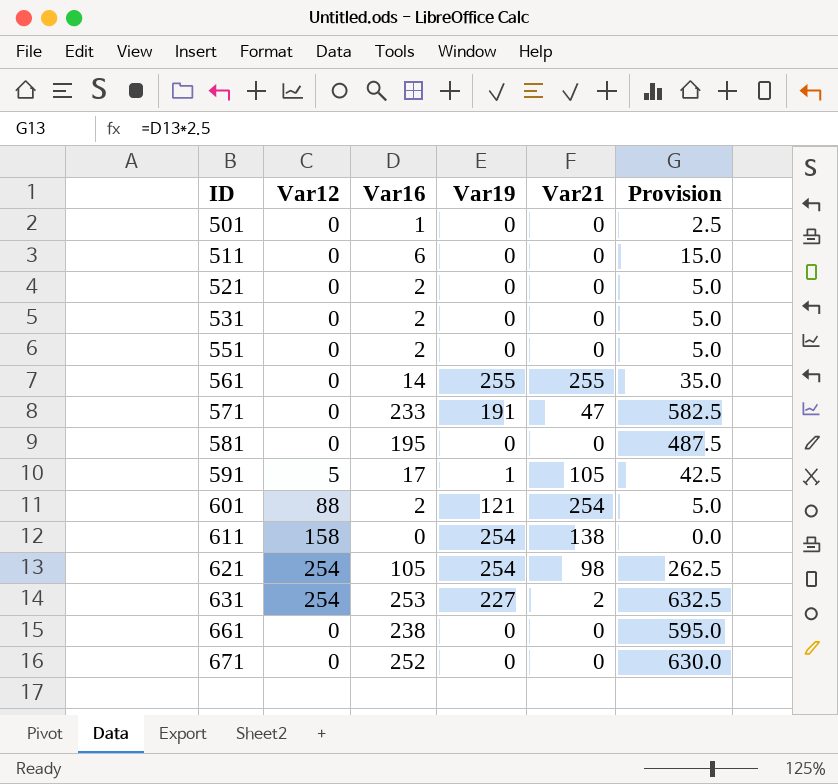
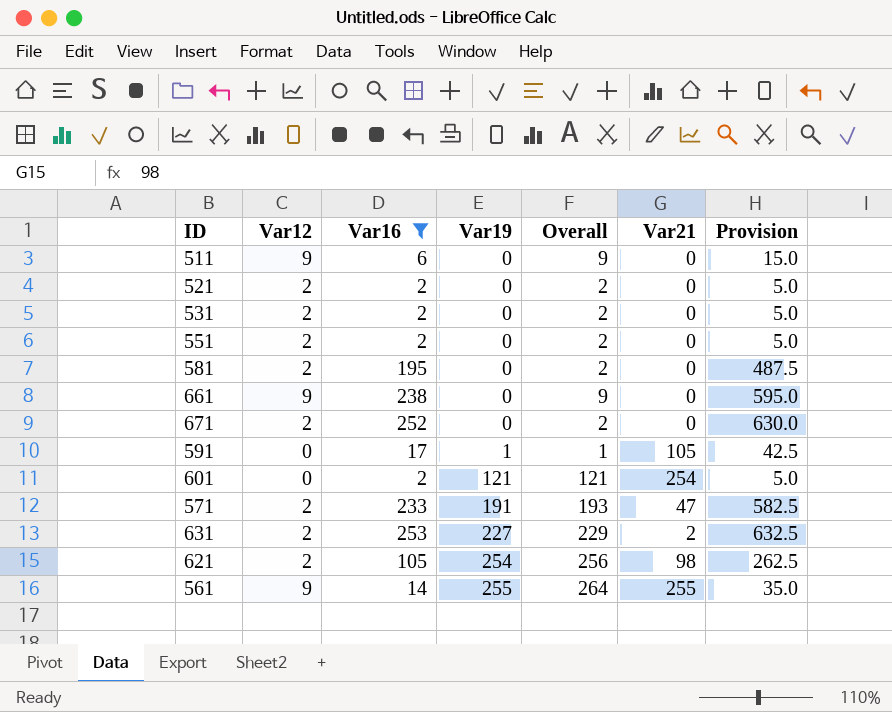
filter: none -> Var16 >= 2
row order: ID ascending -> Var19 ascending
column Overall | formula: none -> [Var12] + [Var19]
511 | Var12: 0 -> 9
521 | Var12: 0 -> 2
531 | Var12: 0 -> 2
551 | Var12: 0 -> 2
581 | Var12: 0 -> 2
661 | Var12: 0 -> 9
671 | Var12: 0 -> 2
591 | Var12: 5 -> 0
601 | Var12: 88 -> 0
571 | Var12: 0 -> 2
631 | Var12: 254 -> 2
621 | Var12: 254 -> 2
561 | Var12: 0 -> 9

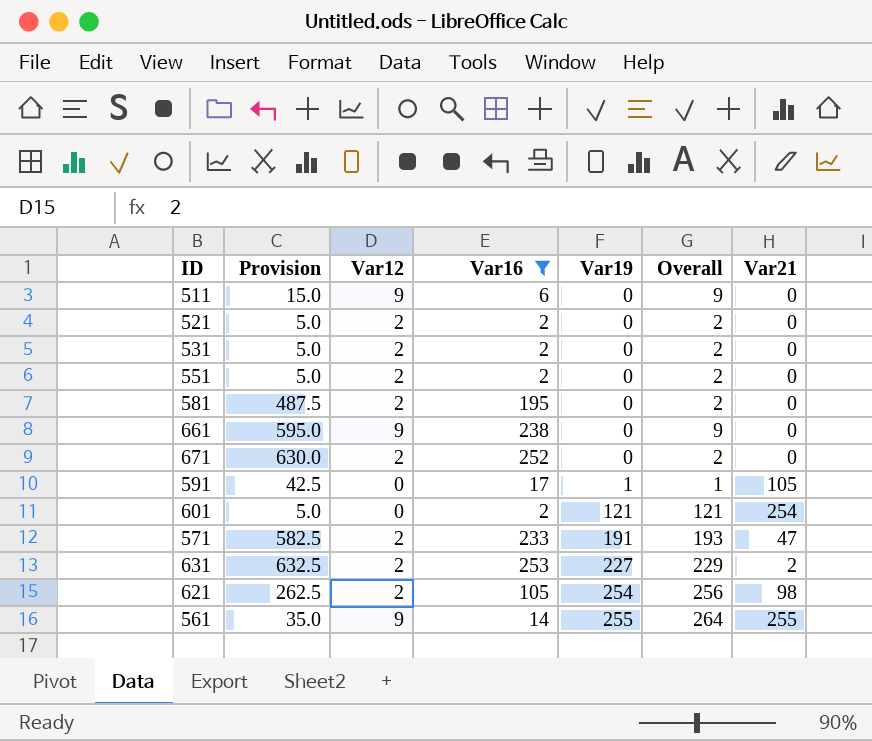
column Provision | position: 7 -> 2

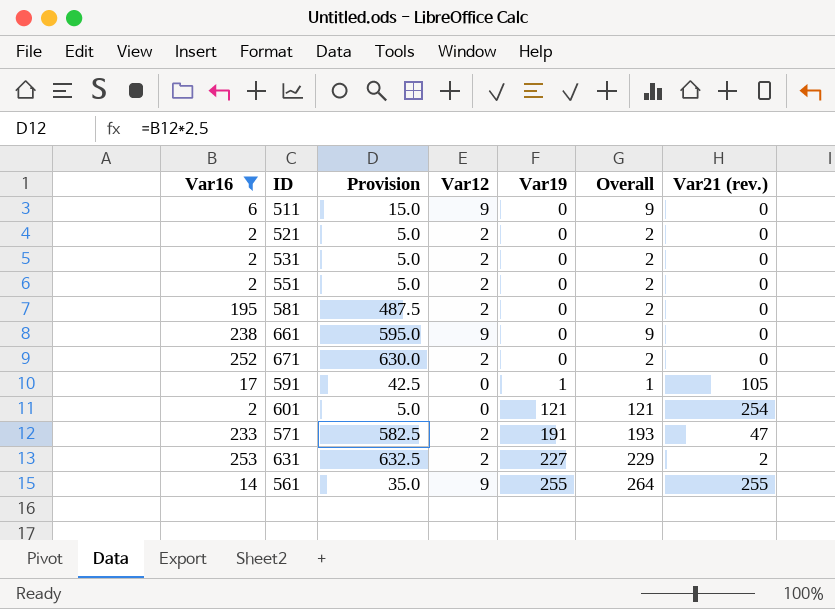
column Var16 | position: 4 -> 1
column name: Var21 -> Var21 (rev.)
row 621: 262.5 | 2 | 105 | 254 | 256 | 98 -> none

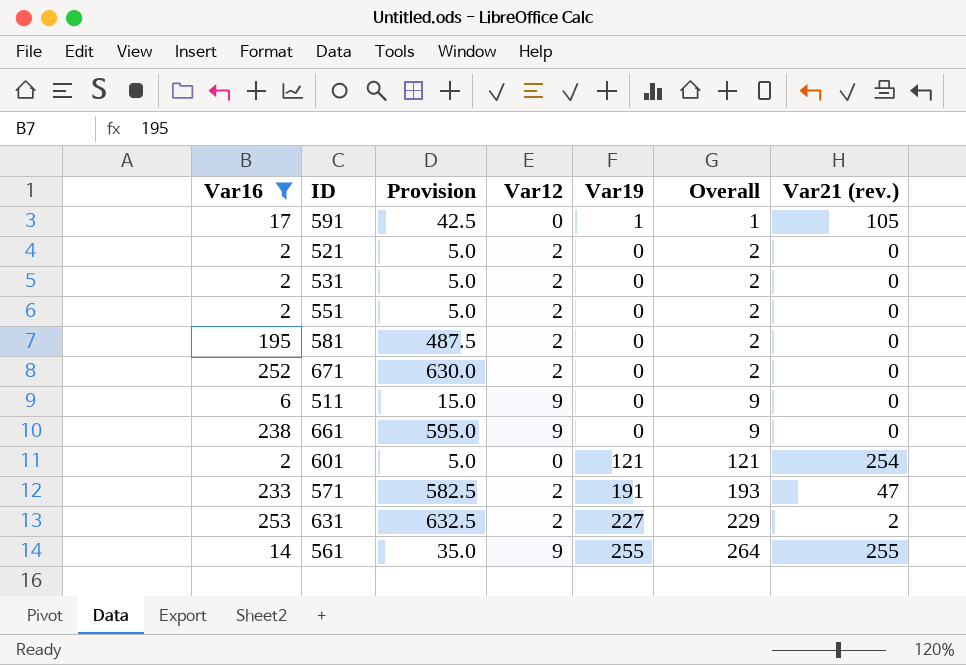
row order: Var19 ascending -> Overall ascending

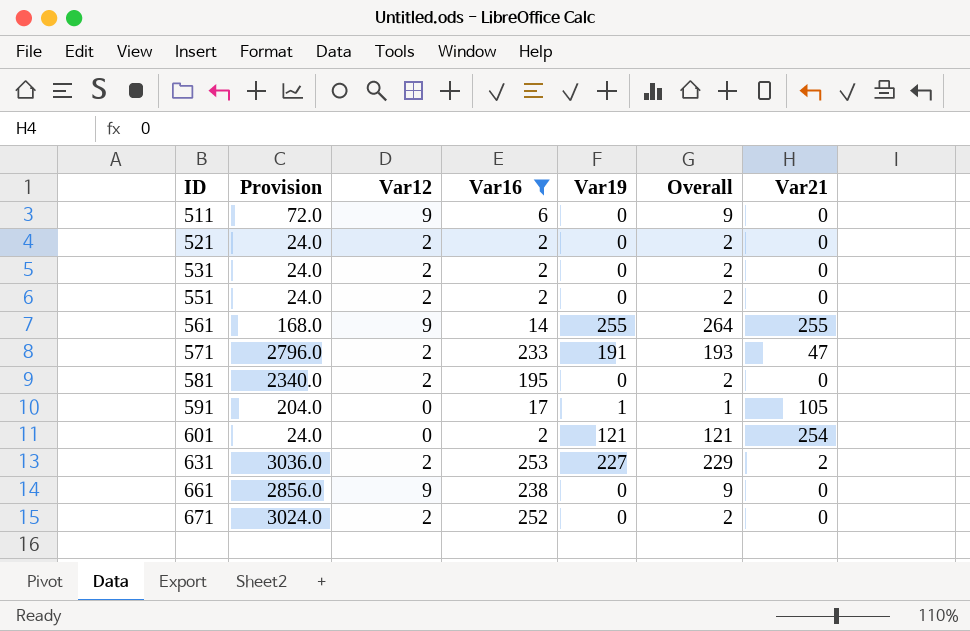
row order: Overall ascending -> ID ascending
column Provision | formula: [Var16] * 2.5 -> [Var16] * 12
column Var16 | position: 1 -> 4
column name: Var21 (rev.) -> Var21

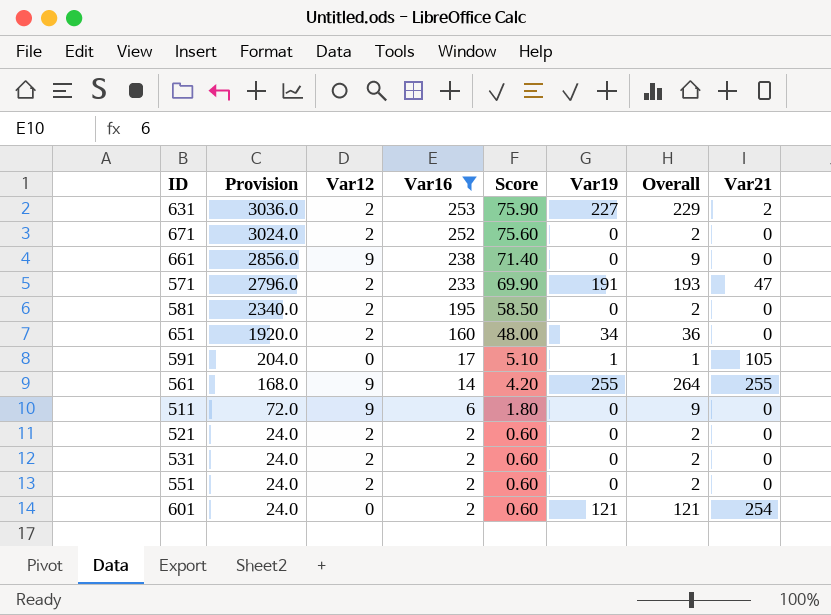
row order: ID ascending -> Provision descending
column Score | formula: none -> [Var16] * 0.3
row 651: none -> 1920.0 | 2 | 160 | 48.00 | 34 | 36 | 0

